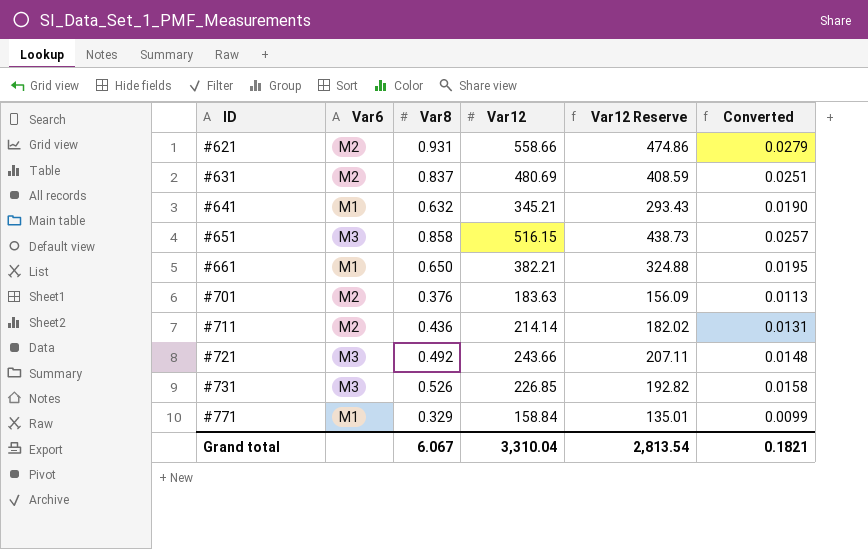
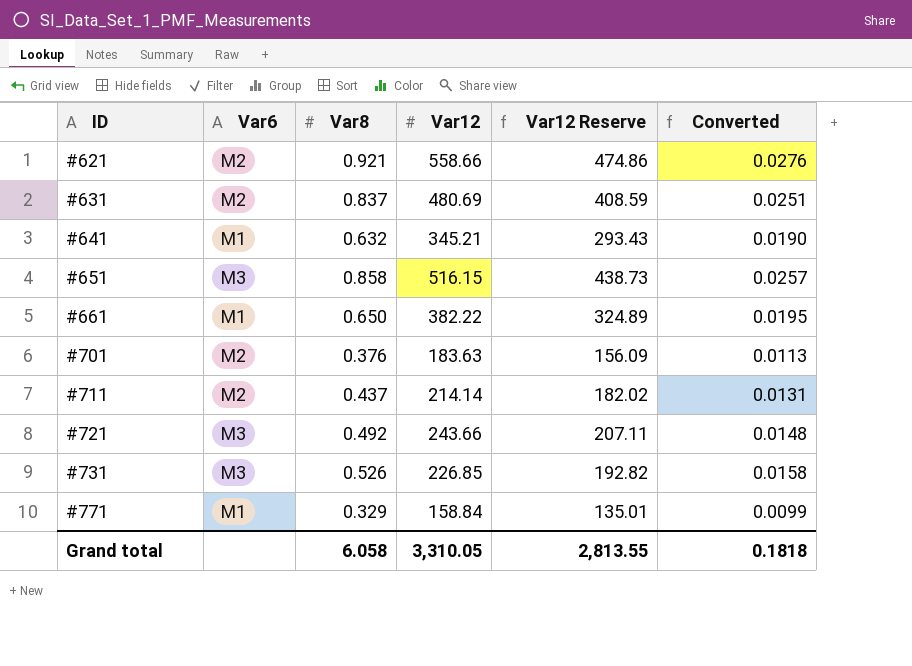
#621 | Var8: 0.931 -> 0.921
#621 | Converted: 0.0279 -> 0.0276
#661 | Var12: 382.21 -> 382.22
#661 | Var12 Reserve: 324.88 -> 324.89
#711 | Var8: 0.436 -> 0.437
Grand total | Var8: 6.067 -> 6.058
Grand total | Var12: 3,310.04 -> 3,310.05
Grand total | Var12 Reserve: 2,813.54 -> 2,813.55
Grand total | Converted: 0.1821 -> 0.1818

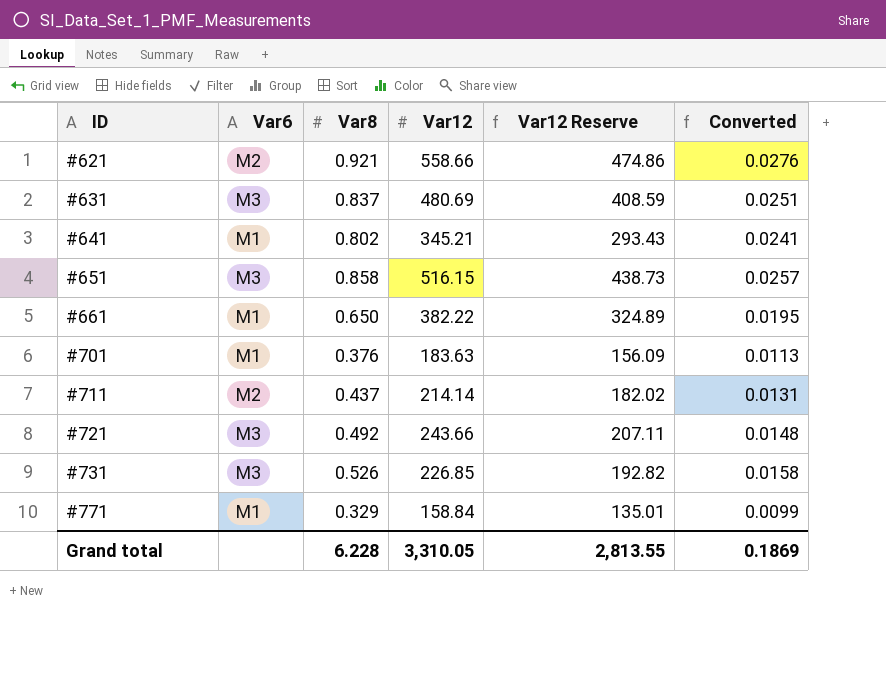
#631 | Var6: M2 -> M3
#641 | Var8: 0.632 -> 0.802
#641 | Converted: 0.0190 -> 0.0241
#701 | Var6: M2 -> M1
Grand total | Var8: 6.058 -> 6.228
Grand total | Converted: 0.1818 -> 0.1869

